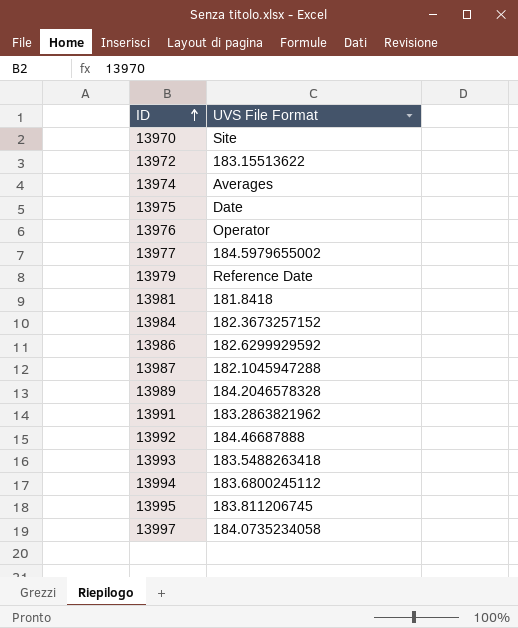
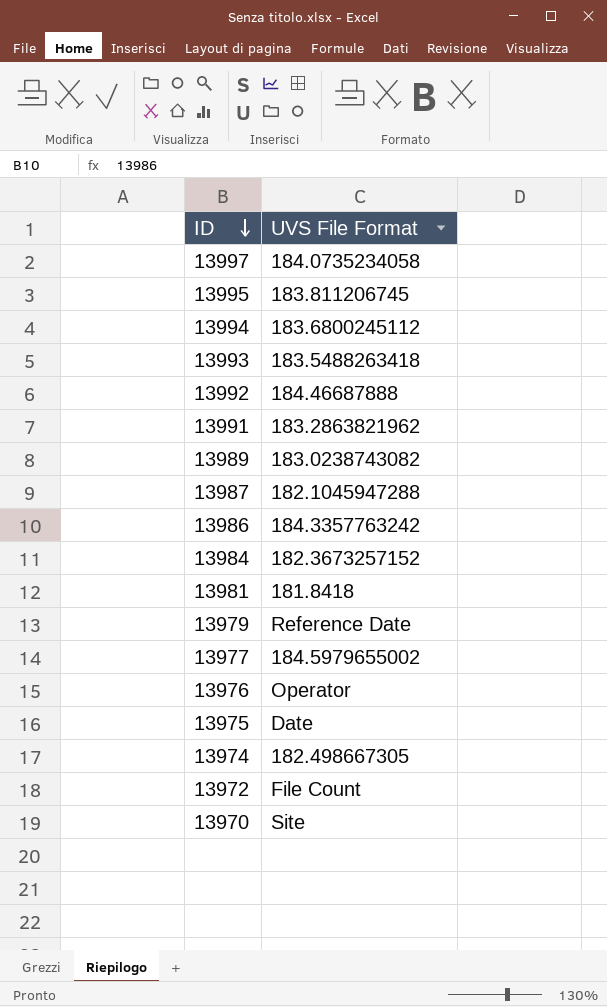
row order: ID ascending -> ID descending
13989 | UVS File Format: 184.2046578328 -> 183.0238743082
13986 | UVS File Format: 182.6299929592 -> 184.3357763242
13974 | UVS File Format: Averages -> 182.498667305
13972 | UVS File Format: 183.15513622 -> File Count

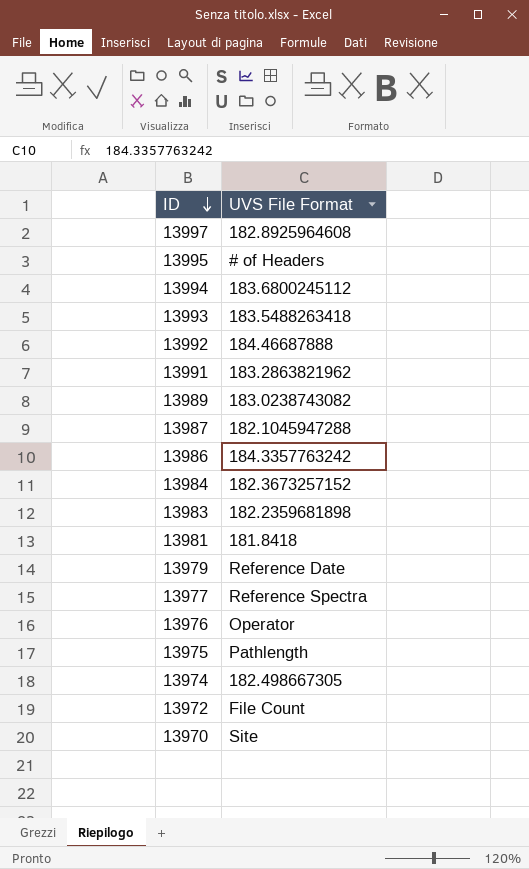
13997 | UVS File Format: 184.0735234058 -> 182.8925964608
13995 | UVS File Format: 183.811206745 -> # of Headers
row 13983: none -> 182.2359681898
13977 | UVS File Format: 184.5979655002 -> Reference Spectra
13975 | UVS File Format: Date -> Pathlength

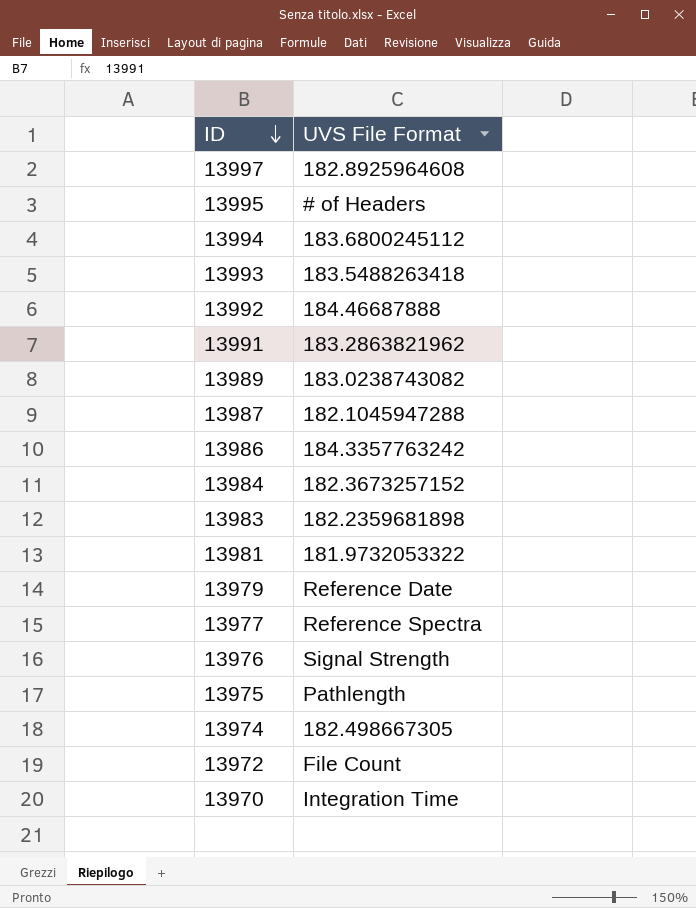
13981 | UVS File Format: 181.8418 -> 181.9732053322
13976 | UVS File Format: Operator -> Signal Strength
13970 | UVS File Format: Site -> Integration Time

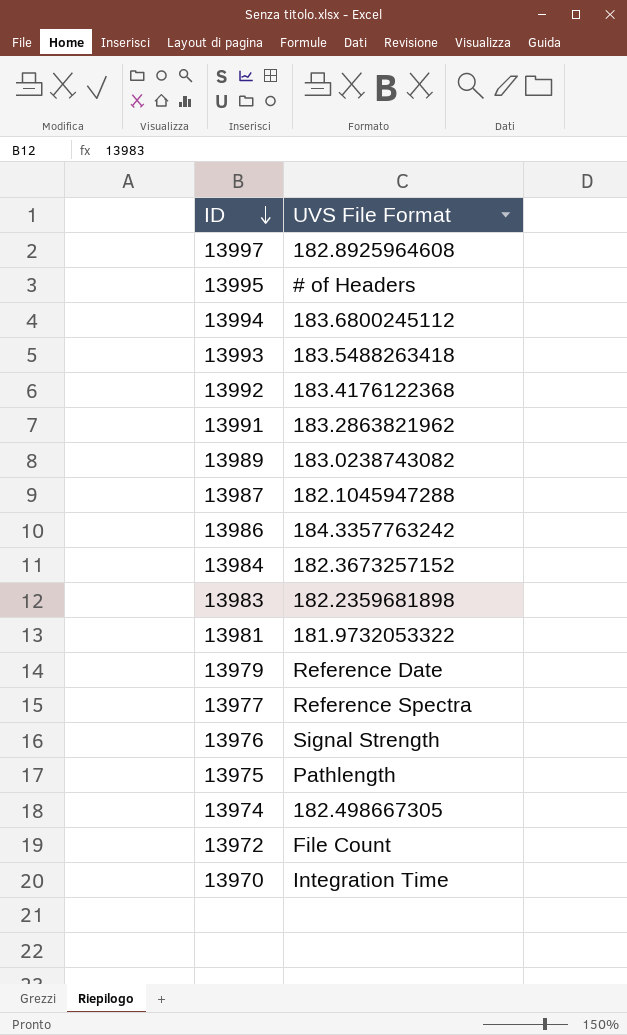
13992 | UVS File Format: 184.46687888 -> 183.4176122368

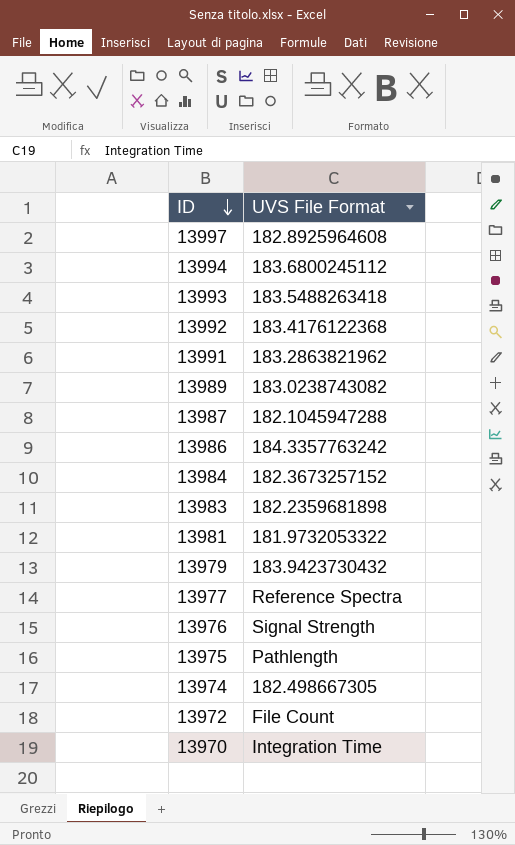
row 13995: # of Headers -> none
13979 | UVS File Format: Reference Date -> 183.9423730432

